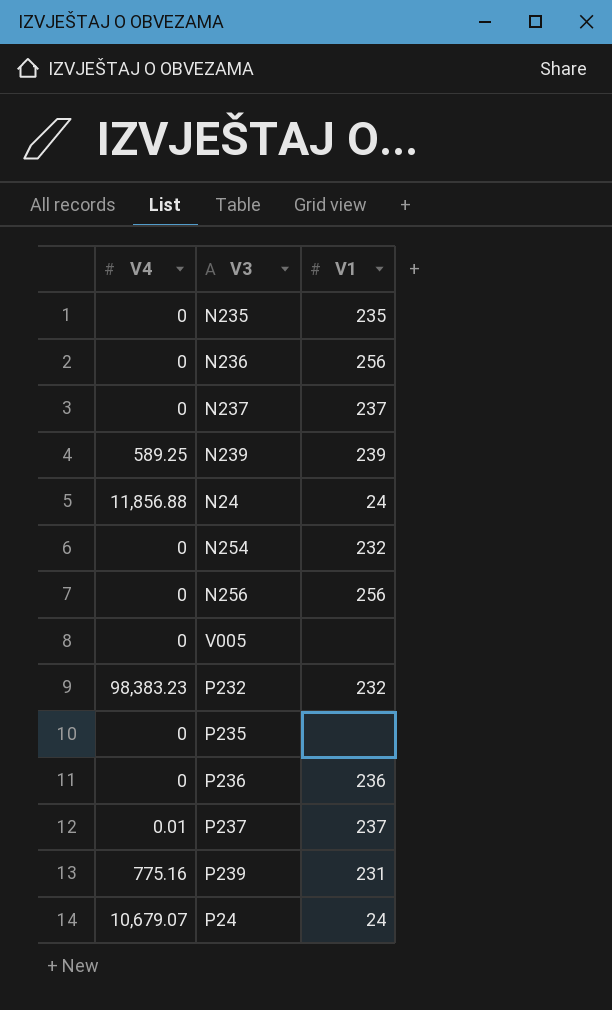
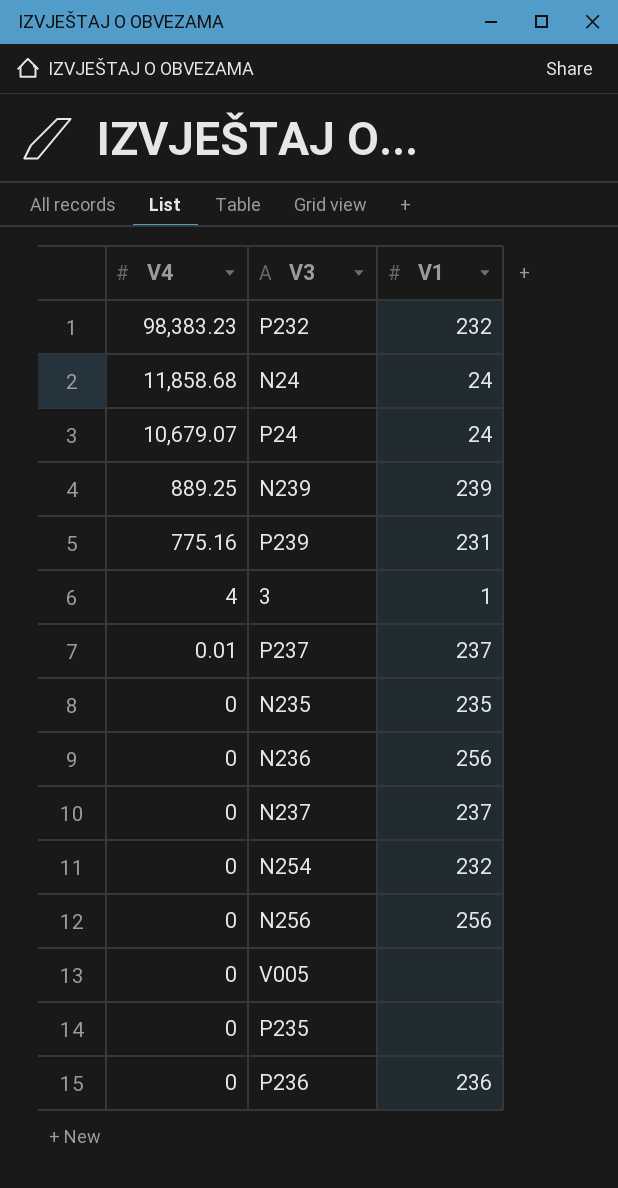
row order: none -> V4 descending
N24 | V4: 11,856.88 -> 11,858.68
N239 | V4: 589.25 -> 889.25
row 3: none -> 4 | 1

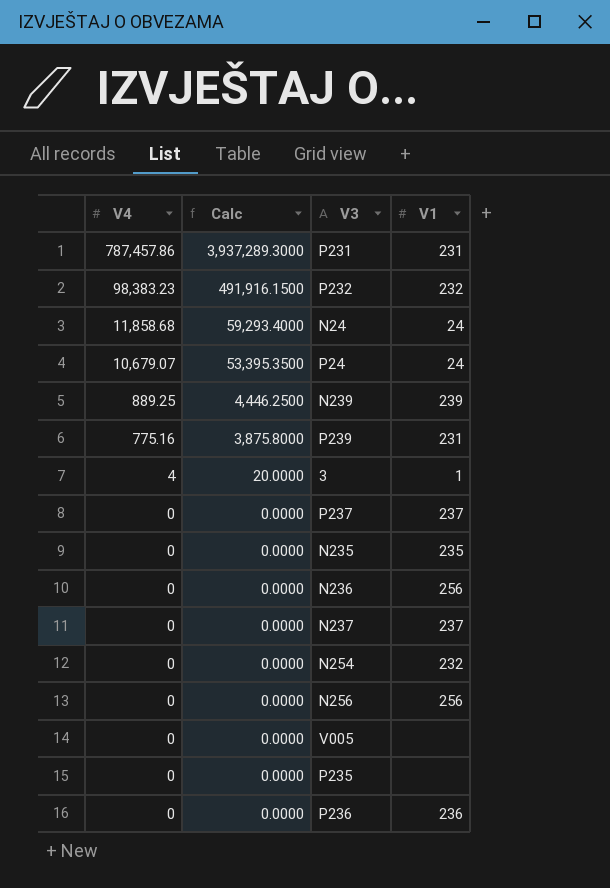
column Calc | formula: none -> [V4] * 5
row P231: none -> 787,457.86 | 3,937,289.3000 | 231
P237 | V4: 0.01 -> 0

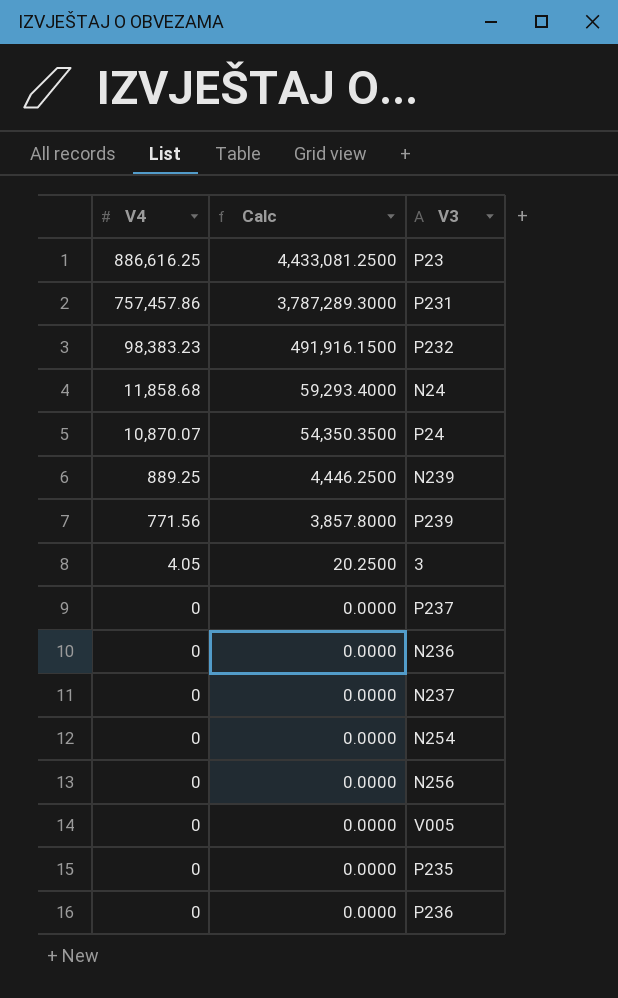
column V1 | position: 4 -> none
row N235: 0 | 0.0000 | 235 -> none
row P23: none -> 886,616.25 | 4,433,081.2500
P231 | V4: 787,457.86 -> 757,457.86
P231 | Calc: 3,937,289.3000 -> 3,787,289.3000
P24 | V4: 10,679.07 -> 10,870.07
P24 | Calc: 53,395.3500 -> 54,350.3500
P239 | V4: 775.16 -> 771.56
P239 | Calc: 3,875.8000 -> 3,857.8000
3 | V4: 4 -> 4.05
3 | Calc: 20.0000 -> 20.2500

